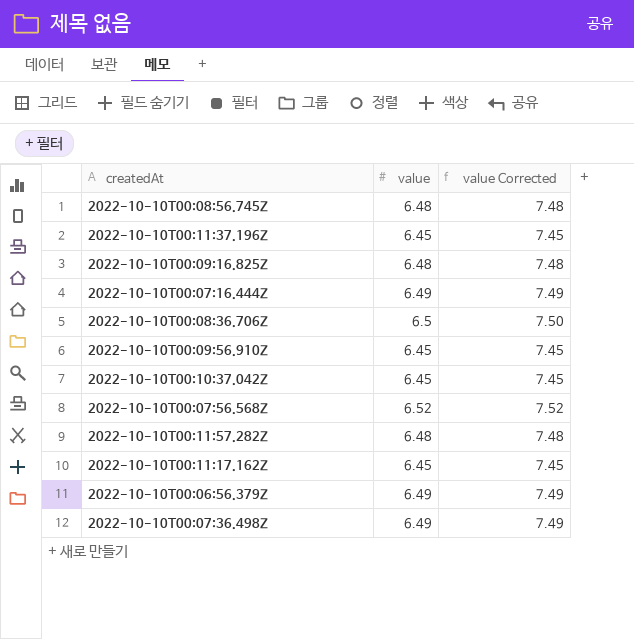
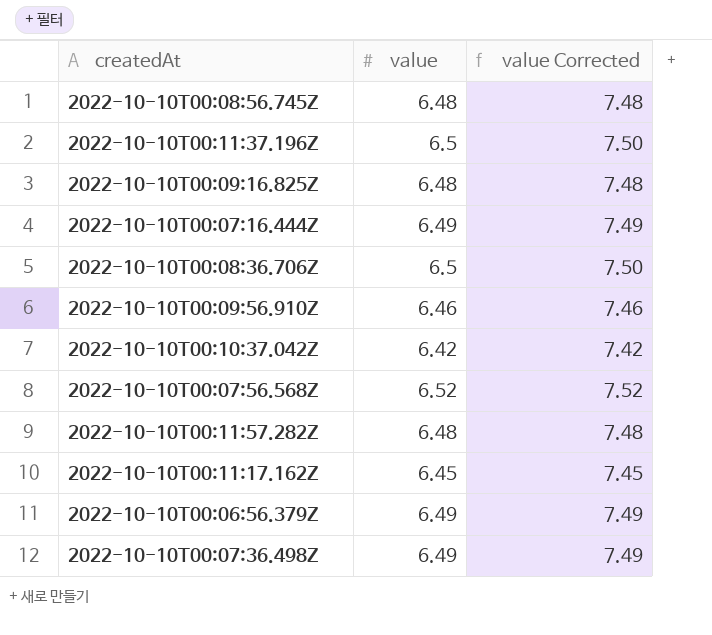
2022-10-10T00:11:37.196Z | value: 6.45 -> 6.5
2022-10-10T00:11:37.196Z | value Corrected: 7.45 -> 7.50
2022-10-10T00:09:56.910Z | value: 6.45 -> 6.46
2022-10-10T00:09:56.910Z | value Corrected: 7.45 -> 7.46
2022-10-10T00:10:37.042Z | value: 6.45 -> 6.42
2022-10-10T00:10:37.042Z | value Corrected: 7.45 -> 7.42

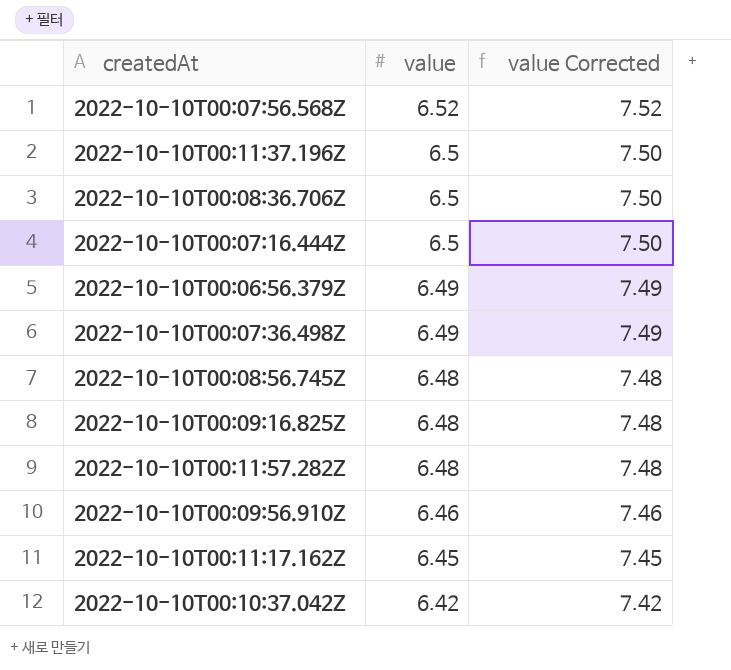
row order: none -> value descending
2022-10-10T00:07:16.444Z | value: 6.49 -> 6.5
2022-10-10T00:07:16.444Z | value Corrected: 7.49 -> 7.50

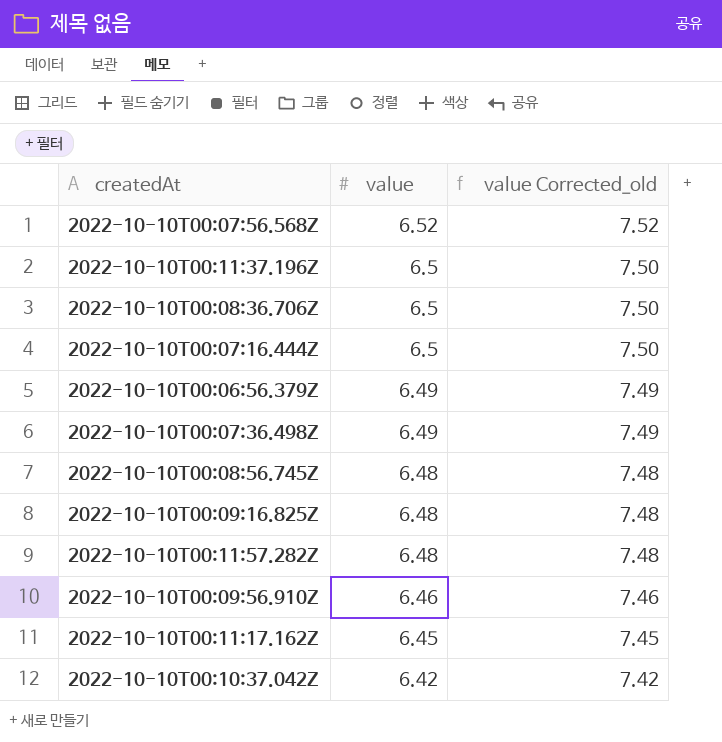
column name: value Corrected -> value Corrected_old

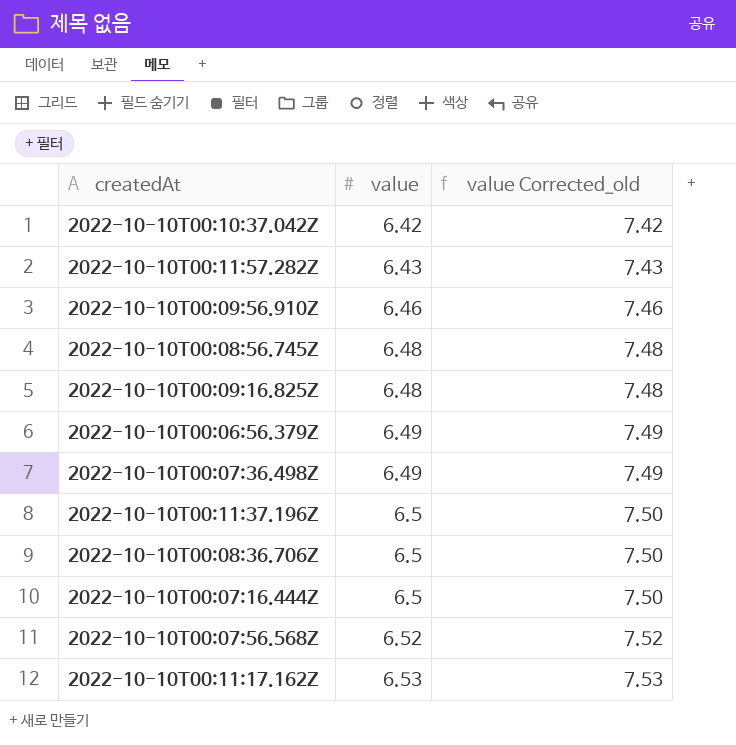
row order: value descending -> value ascending
2022-10-10T00:11:57.282Z | value: 6.48 -> 6.43
2022-10-10T00:11:57.282Z | value Corrected_old: 7.48 -> 7.43
2022-10-10T00:11:17.162Z | value: 6.45 -> 6.53
2022-10-10T00:11:17.162Z | value Corrected_old: 7.45 -> 7.53

